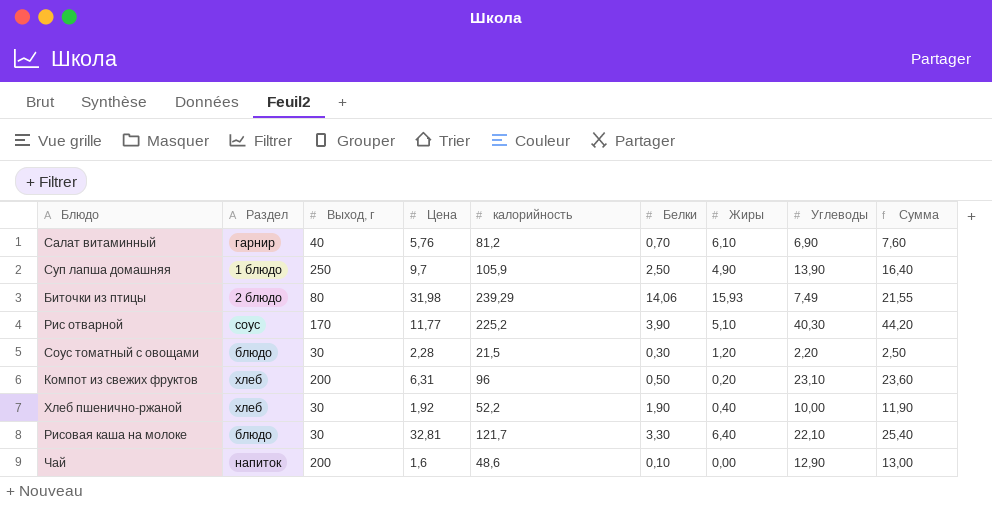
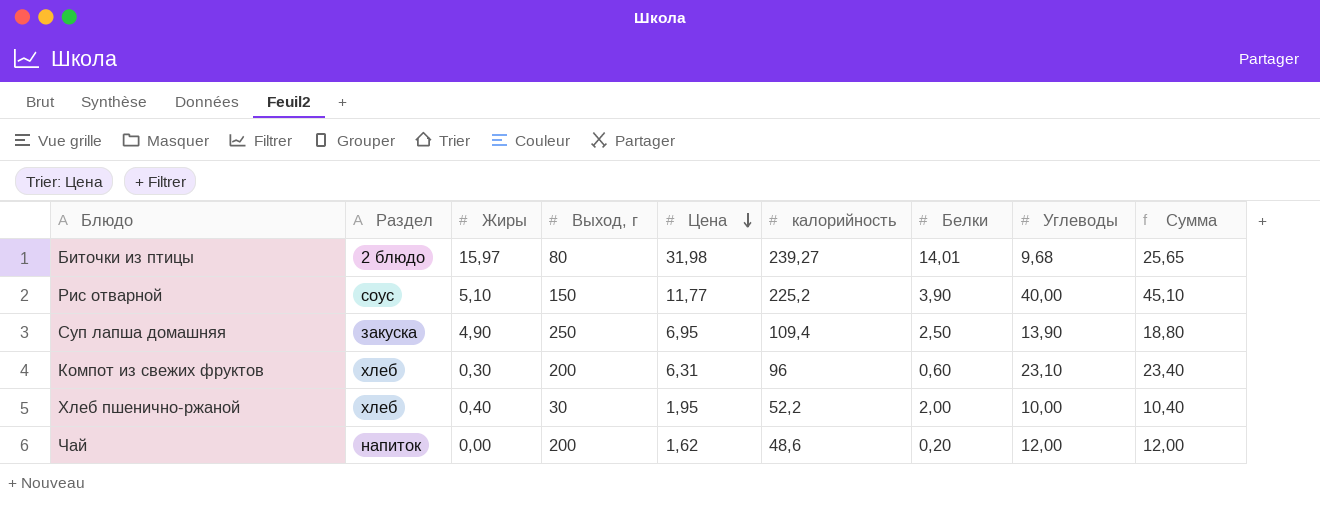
row order: none -> Цена descending
column Жиры | position: 7 -> 3
column Сумма | formula: [Белки] + [Углеводы] -> [Жиры] + [Углеводы]
row Салат витаминный: гарнир | 40 | 5,76 | 81,2 | 0,70 | 6,10 | 6,90 | 7,60 -> none
row Соус томатный с овощами: блюдо | 30 | 2,28 | 21,5 | 0,30 | 1,20 | 2,20 | 2,50 -> none
row Рисовая каша на молоке: блюдо | 30 | 32,81 | 121,7 | 3,30 | 6,40 | 22,10 | 25,40 -> none
Биточки из птицы | Жиры: 15,93 -> 15,97
Биточки из птицы | калорийность: 239,29 -> 239,27
Биточки из птицы | Белки: 14,06 -> 14,01
Биточки из птицы | Углеводы: 7,49 -> 9,68
Рис отварной | Выход, г: 170 -> 150
Рис отварной | Углеводы: 40,30 -> 40,00
Суп лапша домашняя | Раздел: 1 блюдо -> закуска
Суп лапша домашняя | Цена: 9,7 -> 6,95
Суп лапша домашняя | калорийность: 105,9 -> 109,4
Компот из свежих фруктов | Жиры: 0,20 -> 0,30
Компот из свежих фруктов | Белки: 0,50 -> 0,60
Хлеб пшенично-ржаной | Цена: 1,92 -> 1,95
Хлеб пшенично-ржаной | Белки: 1,90 -> 2,00
Чай | Цена: 1,6 -> 1,62
Чай | Белки: 0,10 -> 0,20
Чай | Углеводы: 12,90 -> 12,00

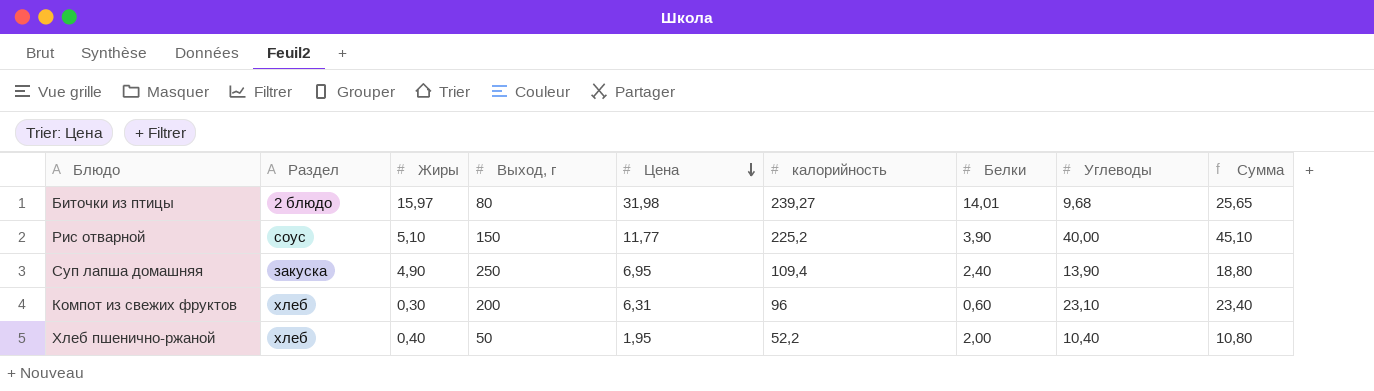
row Чай: напиток | 0,00 | 200 | 1,62 | 48,6 | 0,20 | 12,00 | 12,00 -> none
Суп лапша домашняя | Белки: 2,50 -> 2,40
Хлеб пшенично-ржаной | Выход, г: 30 -> 50
Хлеб пшенично-ржаной | Углеводы: 10,00 -> 10,40
Хлеб пшенично-ржаной | Сумма: 10,40 -> 10,80

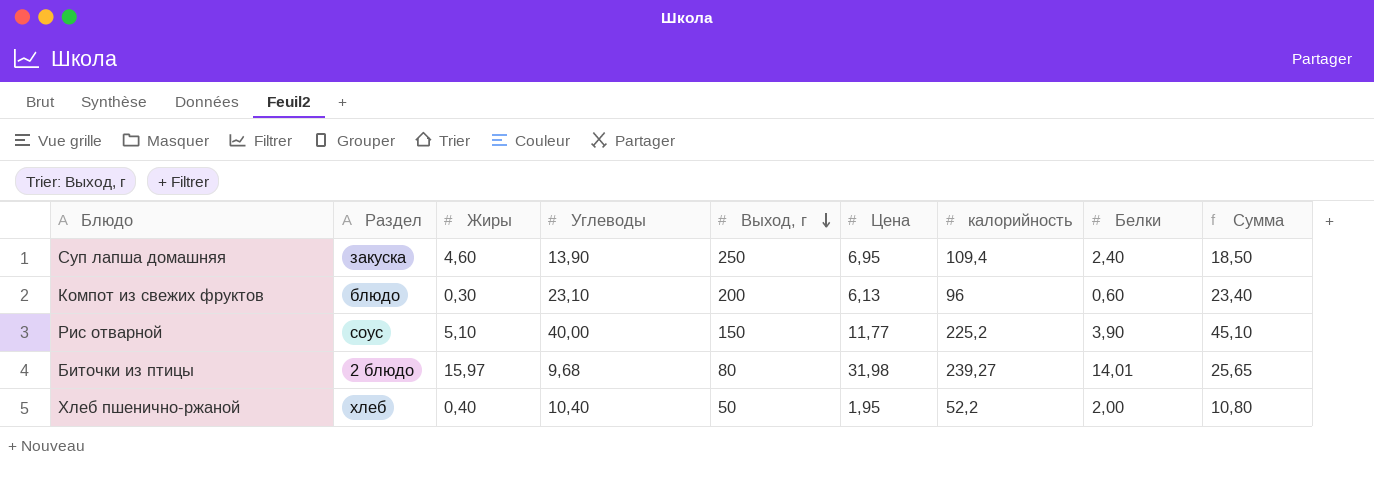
row order: Цена descending -> Выход, г descending
column Углеводы | position: 8 -> 4
Суп лапша домашняя | Жиры: 4,90 -> 4,60
Суп лапша домашняя | Сумма: 18,80 -> 18,50
Компот из свежих фруктов | Раздел: хлеб -> блюдо
Компот из свежих фруктов | Цена: 6,31 -> 6,13

